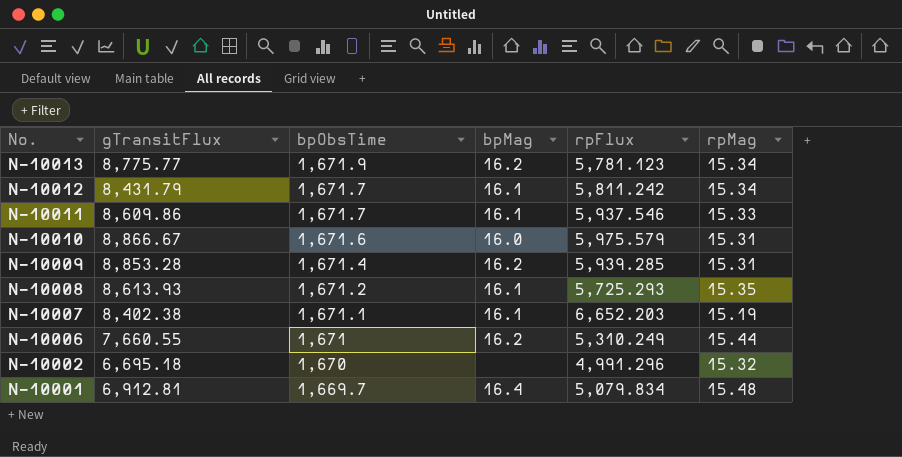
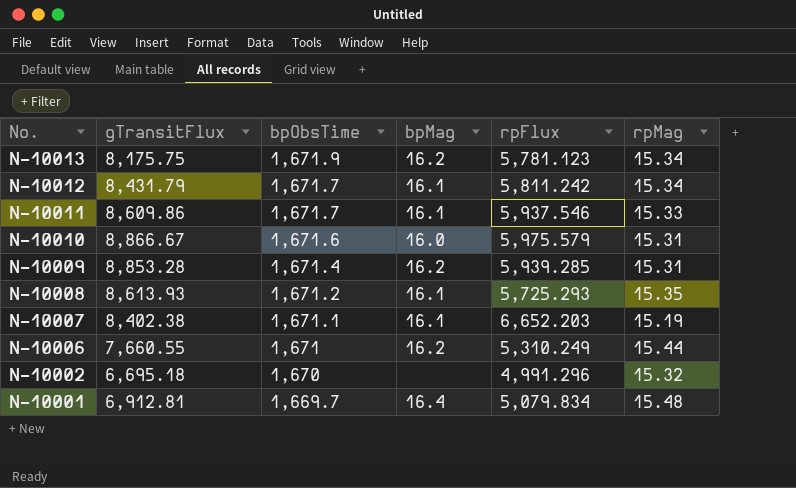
N-10013 | gTransitFlux: 8,775.77 -> 8,175.75

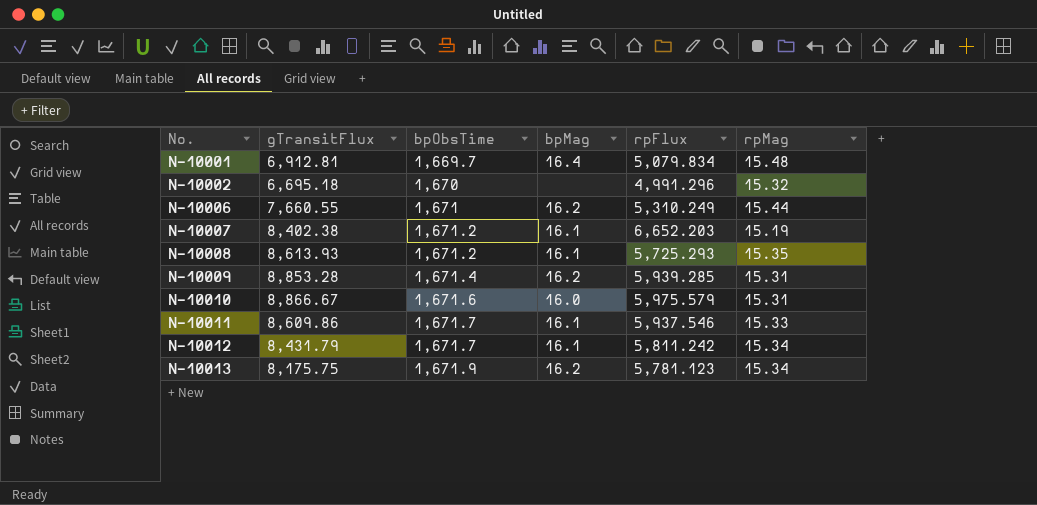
row order: No. descending -> No. ascending
N-10007 | bpObsTime: 1,671.1 -> 1,671.2

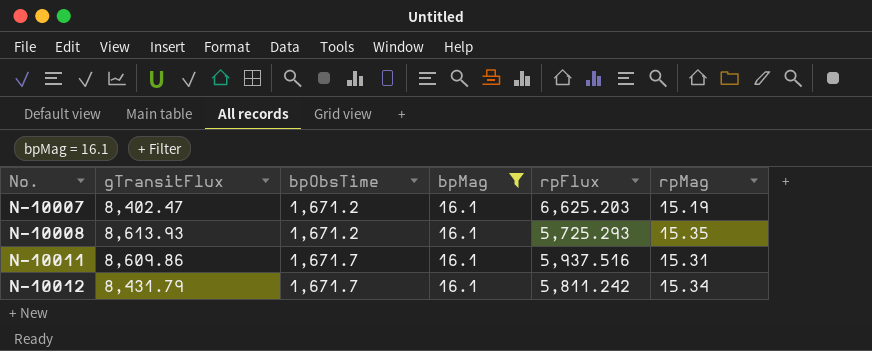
filter: none -> bpMag = 16.1
N-10007 | gTransitFlux: 8,402.38 -> 8,402.47
N-10007 | rpFlux: 6,652.203 -> 6,625.203
N-10011 | rpFlux: 5,937.546 -> 5,937.516
N-10011 | rpMag: 15.33 -> 15.31

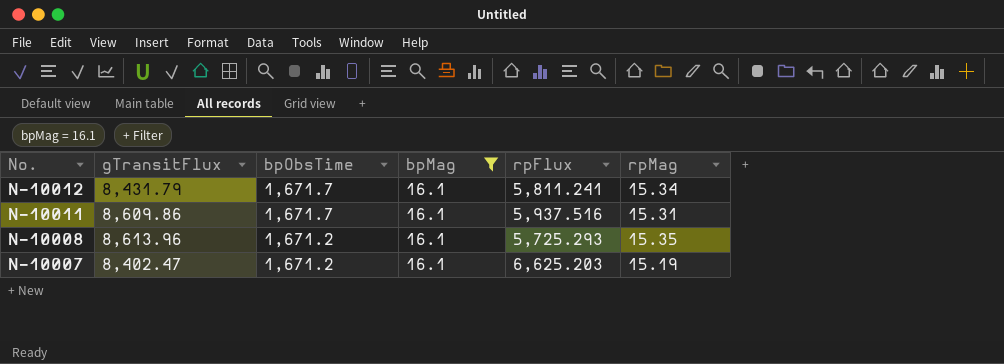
row order: No. ascending -> No. descending
N-10012 | rpFlux: 5,811.242 -> 5,811.241
N-10008 | gTransitFlux: 8,613.93 -> 8,613.96

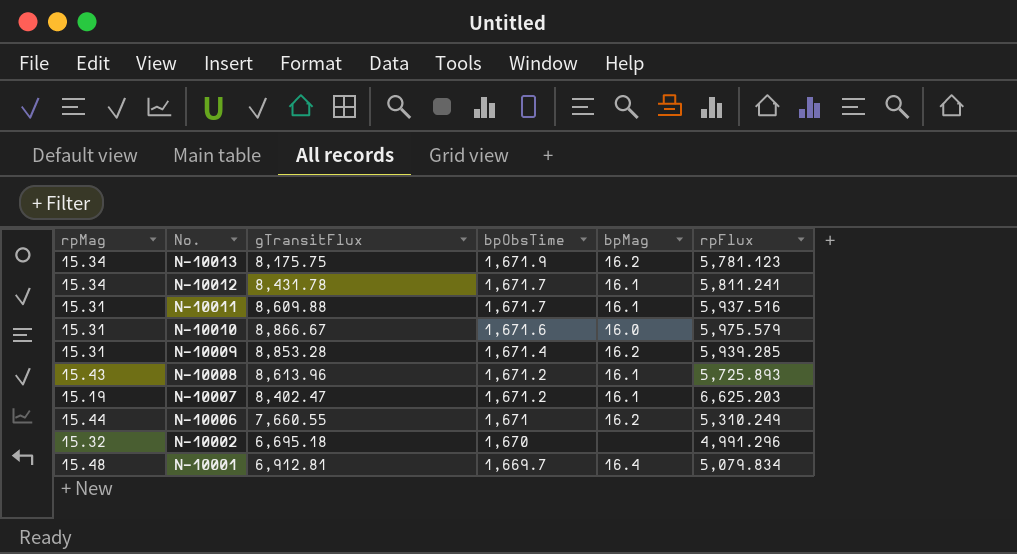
filter: bpMag = 16.1 -> none
column rpMag | position: 6 -> 1
N-10012 | gTransitFlux: 8,431.79 -> 8,431.78
N-10011 | gTransitFlux: 8,609.86 -> 8,609.88
N-10008 | rpMag: 15.35 -> 15.43
N-10008 | rpFlux: 5,725.293 -> 5,725.893

